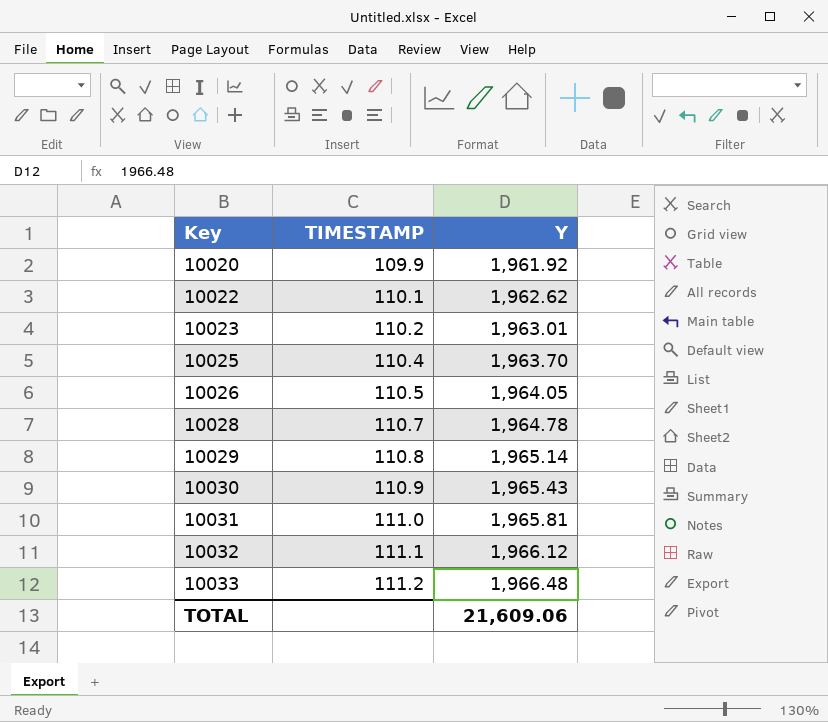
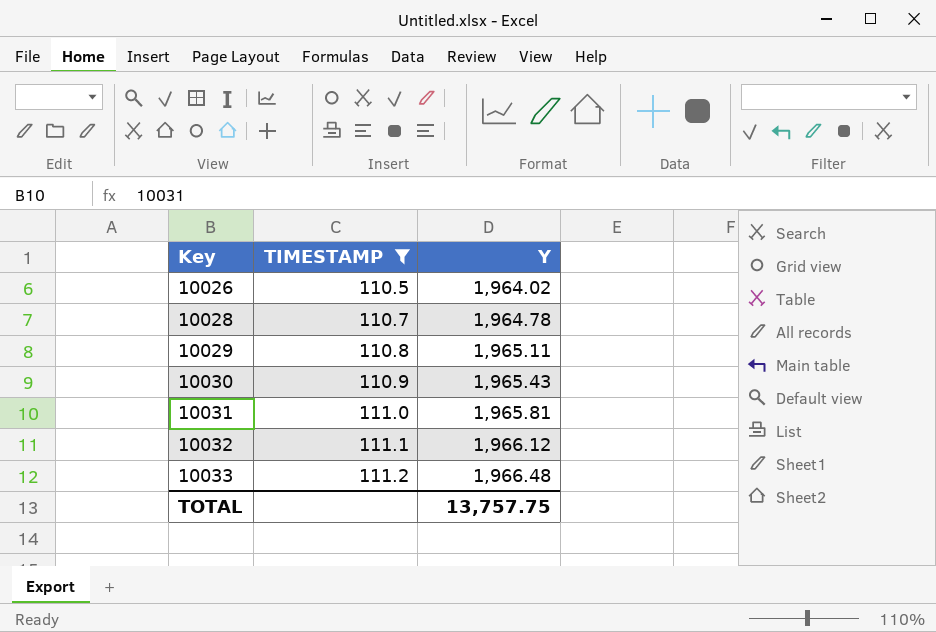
filter: none -> TIMESTAMP >= 110.5
10026 | Y: 1,964.05 -> 1,964.02
10029 | Y: 1,965.14 -> 1,965.11
TOTAL | Y: 21,609.06 -> 13,757.75

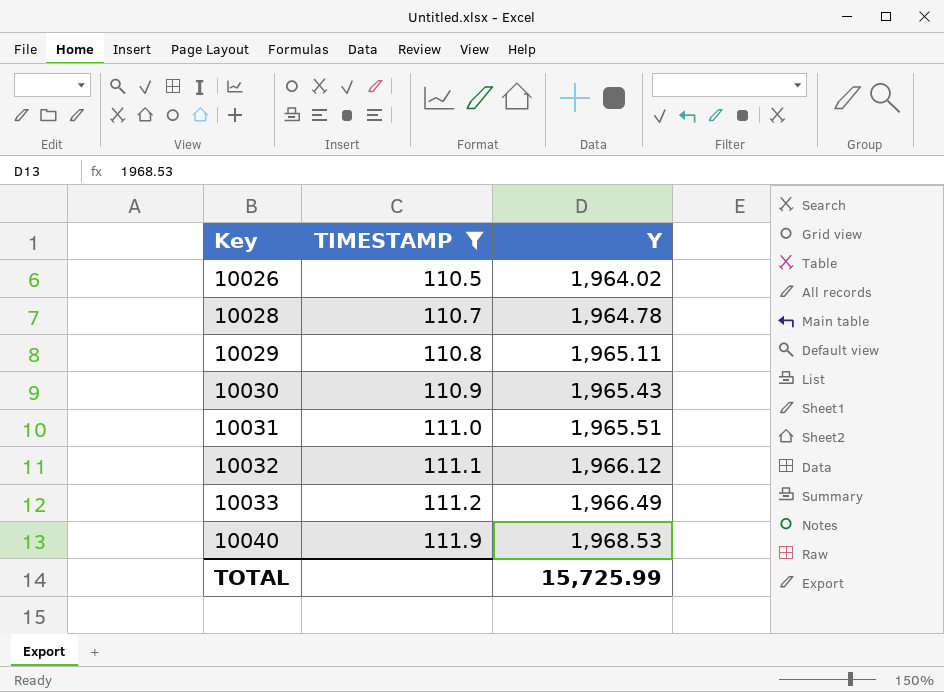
10031 | Y: 1,965.81 -> 1,965.51
10033 | Y: 1,966.48 -> 1,966.49
row 10040: none -> 111.9 | 1,968.53
TOTAL | Y: 13,757.75 -> 15,725.99

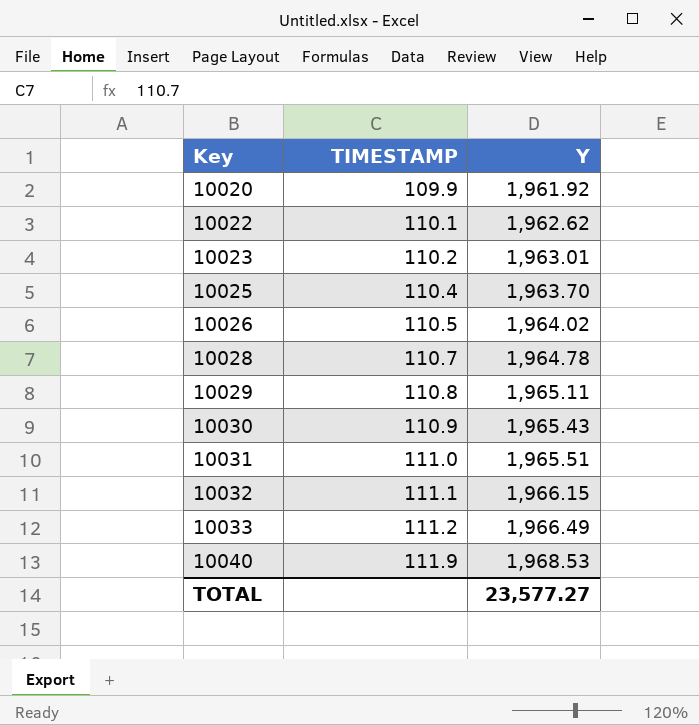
filter: TIMESTAMP >= 110.5 -> none
10032 | Y: 1,966.12 -> 1,966.15
TOTAL | Y: 15,725.99 -> 23,577.27

